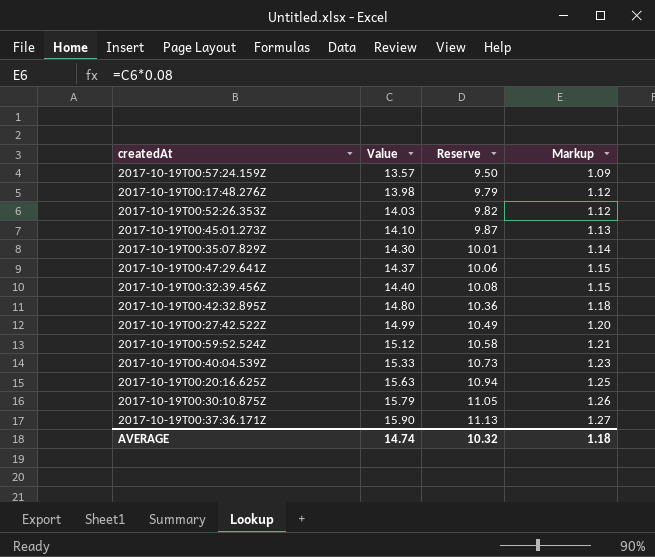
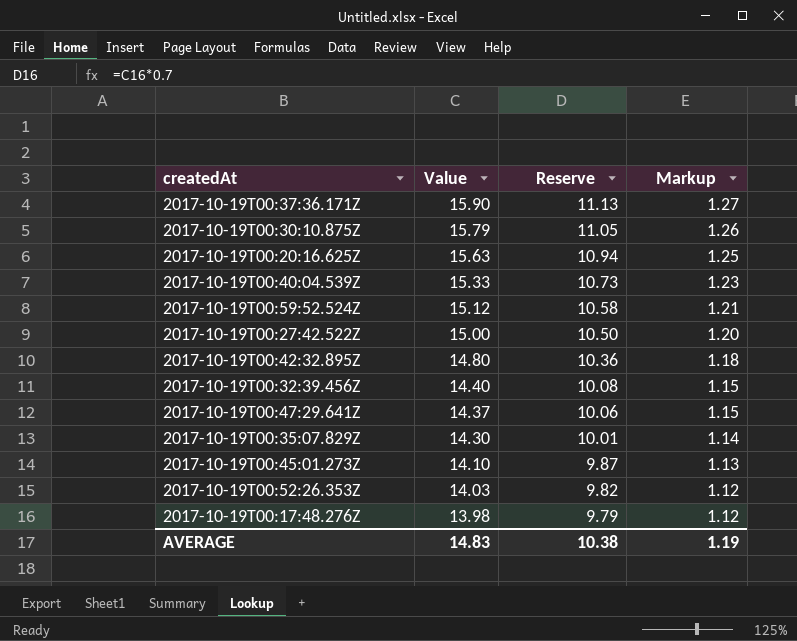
row order: Value ascending -> Value descending
row 2017-10-19T00:57:24.159Z: 13.57 | 9.50 | 1.09 -> none
2017-10-19T00:27:42.522Z | Value: 14.99 -> 15.00
2017-10-19T00:27:42.522Z | Reserve: 10.49 -> 10.50
AVERAGE | Value: 14.74 -> 14.83
AVERAGE | Reserve: 10.32 -> 10.38
AVERAGE | Markup: 1.18 -> 1.19

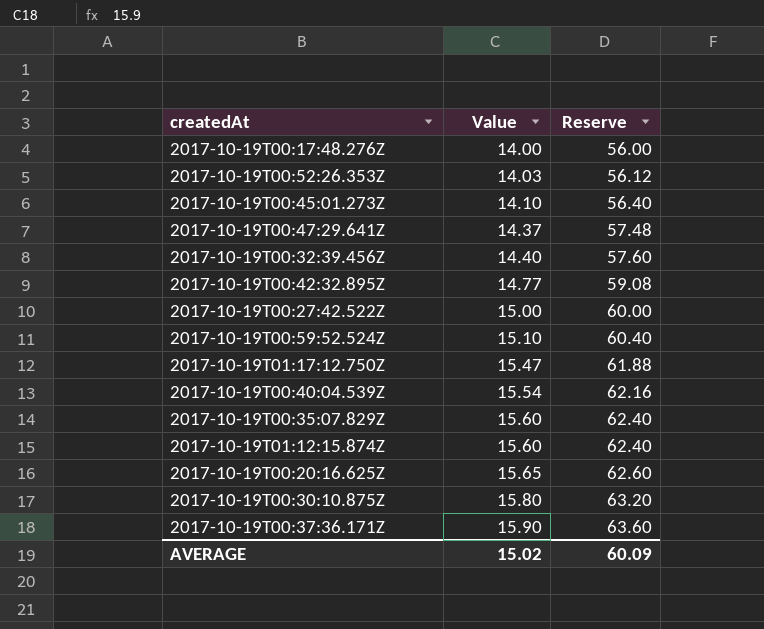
row order: Value descending -> Value ascending
column Markup | formula: [Value] * 0.08 -> none
column Reserve | formula: [Value] * 0.7 -> [Value] * 4
2017-10-19T00:17:48.276Z | Value: 13.98 -> 14.00
2017-10-19T00:42:32.895Z | Value: 14.80 -> 14.77
2017-10-19T00:59:52.524Z | Value: 15.12 -> 15.10
row 2017-10-19T01:17:12.750Z: none -> 15.47 | 61.88
2017-10-19T00:40:04.539Z | Value: 15.33 -> 15.54
2017-10-19T00:35:07.829Z | Value: 14.30 -> 15.60
row 2017-10-19T01:12:15.874Z: none -> 15.60 | 62.40
2017-10-19T00:20:16.625Z | Value: 15.63 -> 15.65
2017-10-19T00:30:10.875Z | Value: 15.79 -> 15.80
AVERAGE | Value: 14.83 -> 15.02
AVERAGE | Reserve: 10.38 -> 60.09

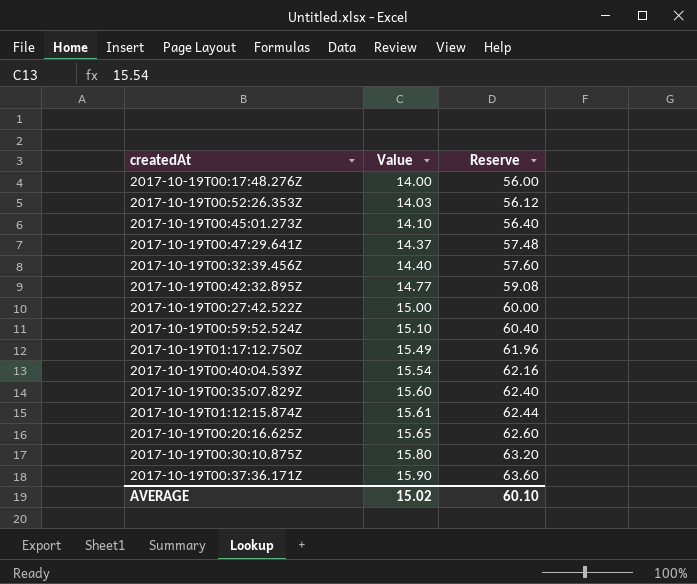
2017-10-19T01:17:12.750Z | Value: 15.47 -> 15.49
2017-10-19T01:17:12.750Z | Reserve: 61.88 -> 61.96
2017-10-19T01:12:15.874Z | Value: 15.60 -> 15.61
2017-10-19T01:12:15.874Z | Reserve: 62.40 -> 62.44
AVERAGE | Reserve: 60.09 -> 60.10

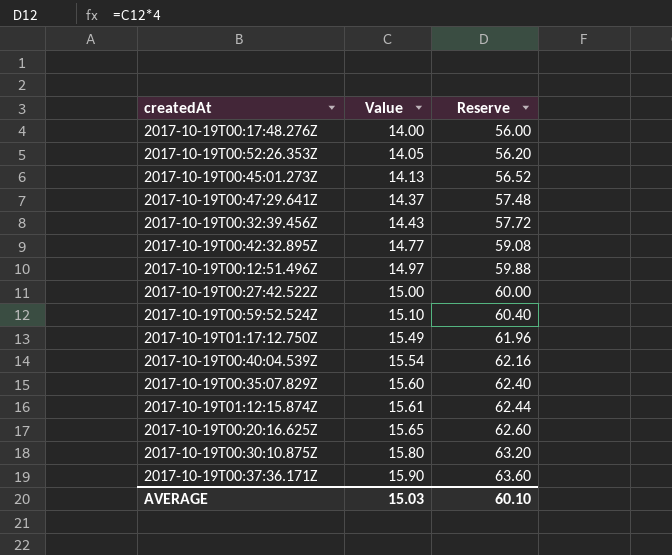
2017-10-19T00:52:26.353Z | Value: 14.03 -> 14.05
2017-10-19T00:52:26.353Z | Reserve: 56.12 -> 56.20
2017-10-19T00:45:01.273Z | Value: 14.10 -> 14.13
2017-10-19T00:45:01.273Z | Reserve: 56.40 -> 56.52
2017-10-19T00:32:39.456Z | Value: 14.40 -> 14.43
2017-10-19T00:32:39.456Z | Reserve: 57.60 -> 57.72
row 2017-10-19T00:12:51.496Z: none -> 14.97 | 59.88
AVERAGE | Value: 15.02 -> 15.03

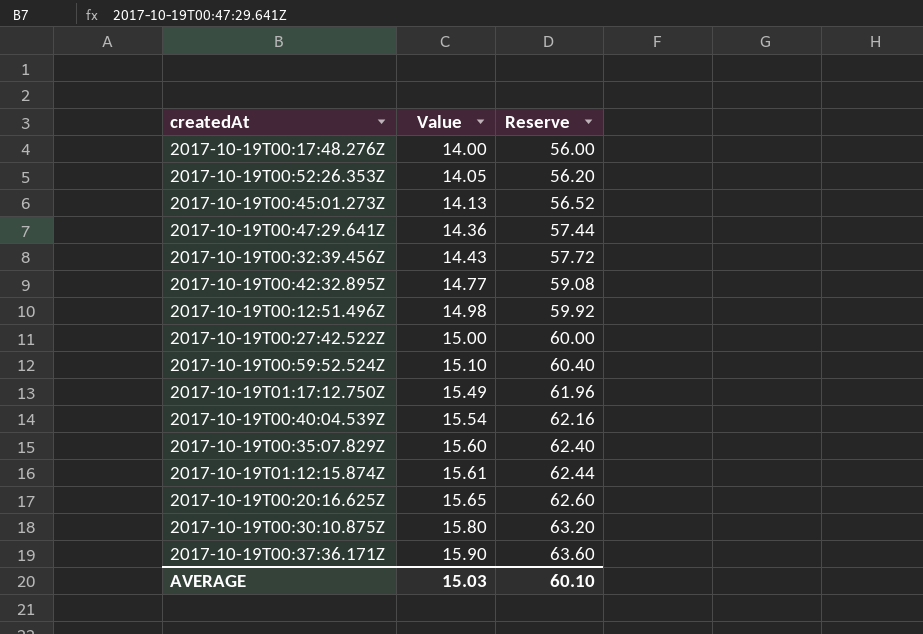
2017-10-19T00:47:29.641Z | Value: 14.37 -> 14.36
2017-10-19T00:47:29.641Z | Reserve: 57.48 -> 57.44
2017-10-19T00:12:51.496Z | Value: 14.97 -> 14.98
2017-10-19T00:12:51.496Z | Reserve: 59.88 -> 59.92

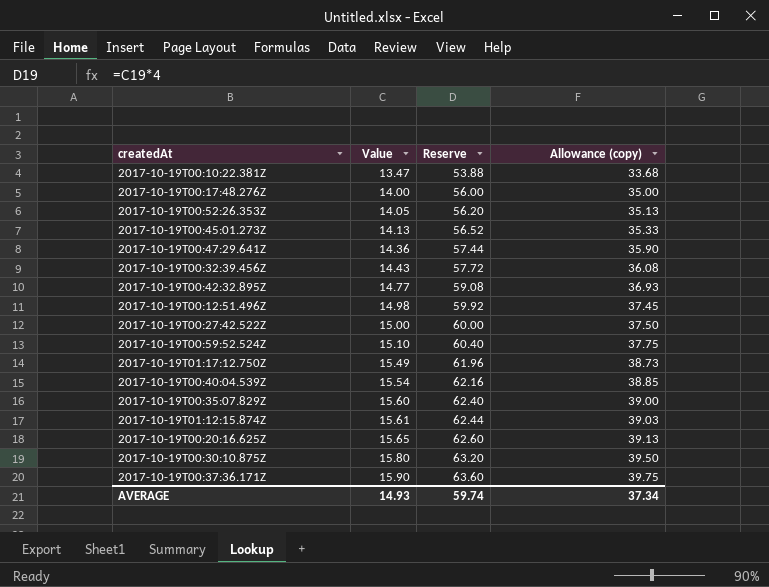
column Allowance (copy) | formula: none -> [Value] * 2.5
row 2017-10-19T00:10:22.381Z: none -> 13.47 | 53.88 | 33.68
AVERAGE | Value: 15.03 -> 14.93
AVERAGE | Reserve: 60.10 -> 59.74

